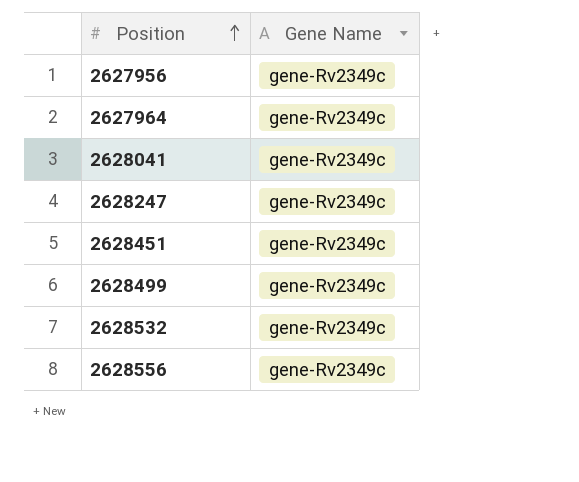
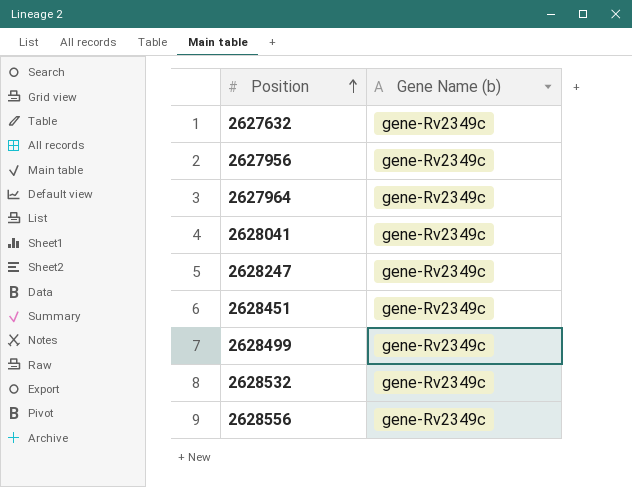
column name: Gene Name -> Gene Name (b)
row 2627632: none -> gene-Rv2349c

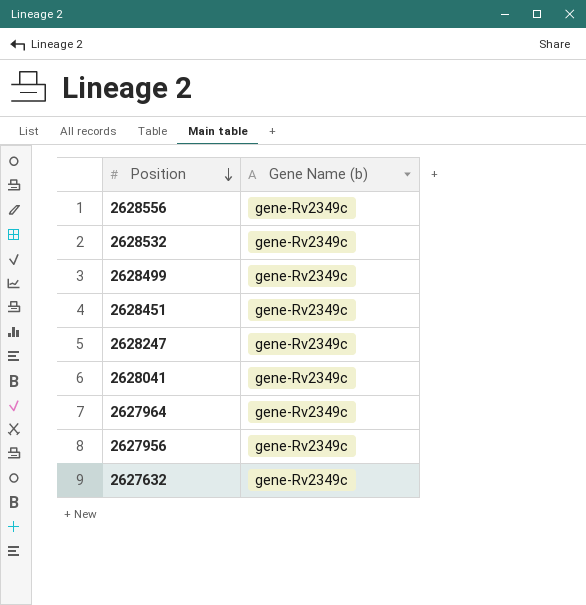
row order: Position ascending -> Position descending

